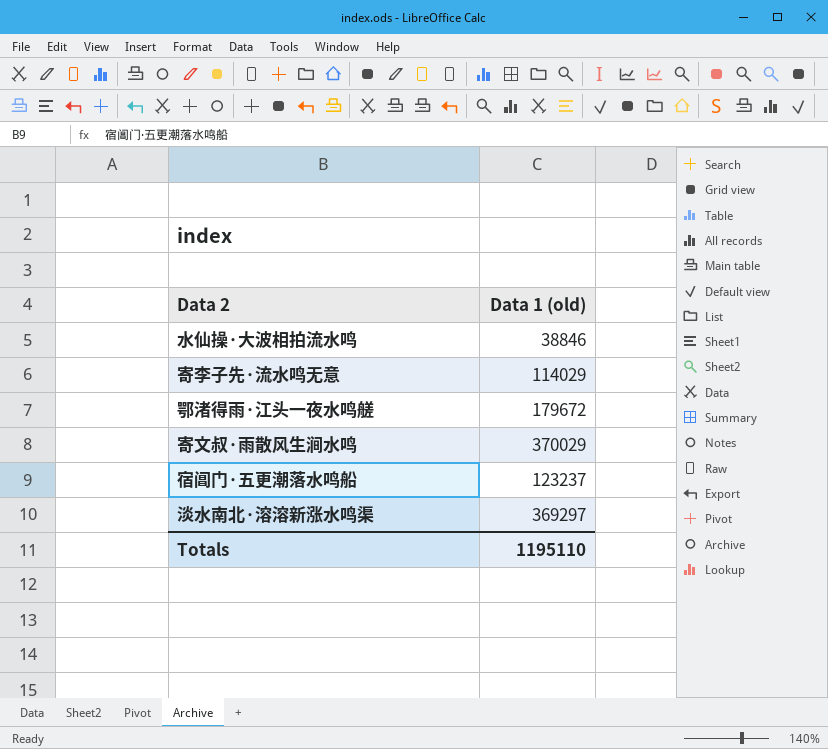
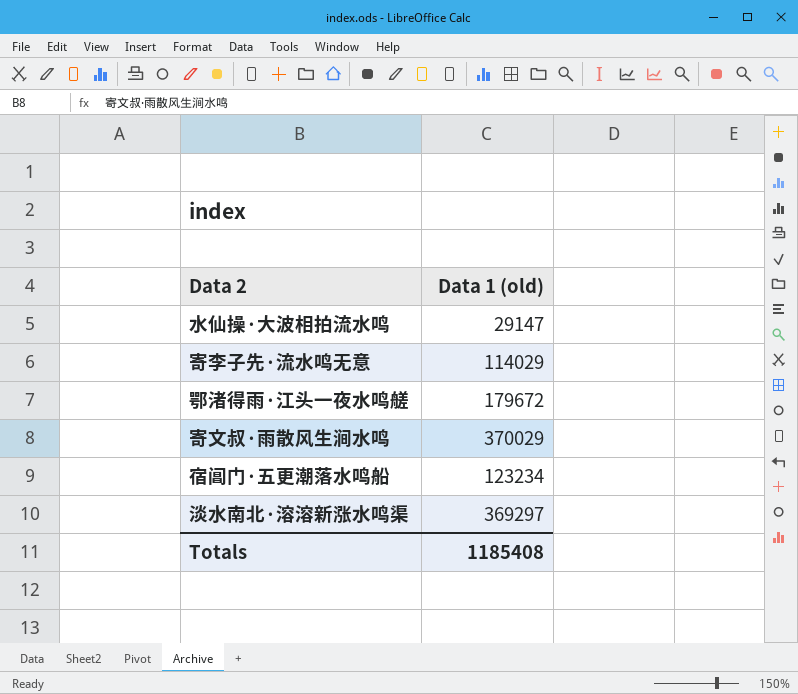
水仙操·大波相拍流水鸣 | Data 1 (old): 38846 -> 29147
宿阊门·五更潮落水鸣船 | Data 1 (old): 123237 -> 123234
Totals | Data 1 (old): 1195110 -> 1185408

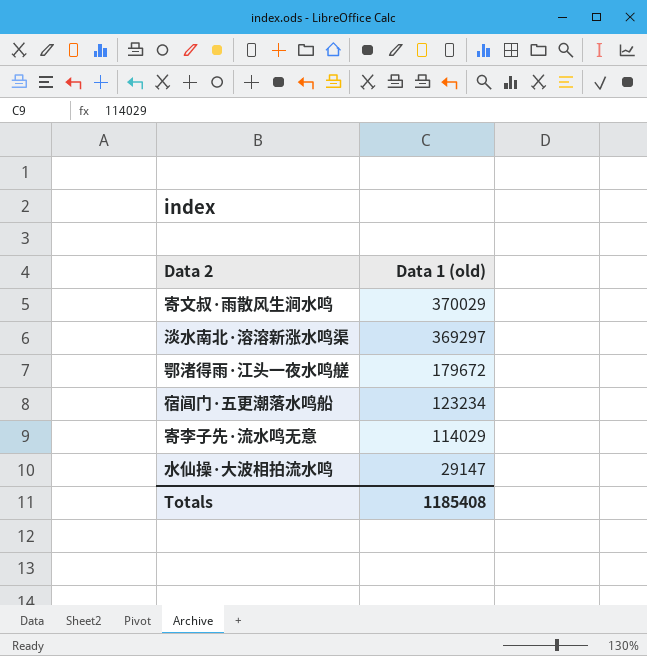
row order: none -> Data 1 (old) descending

